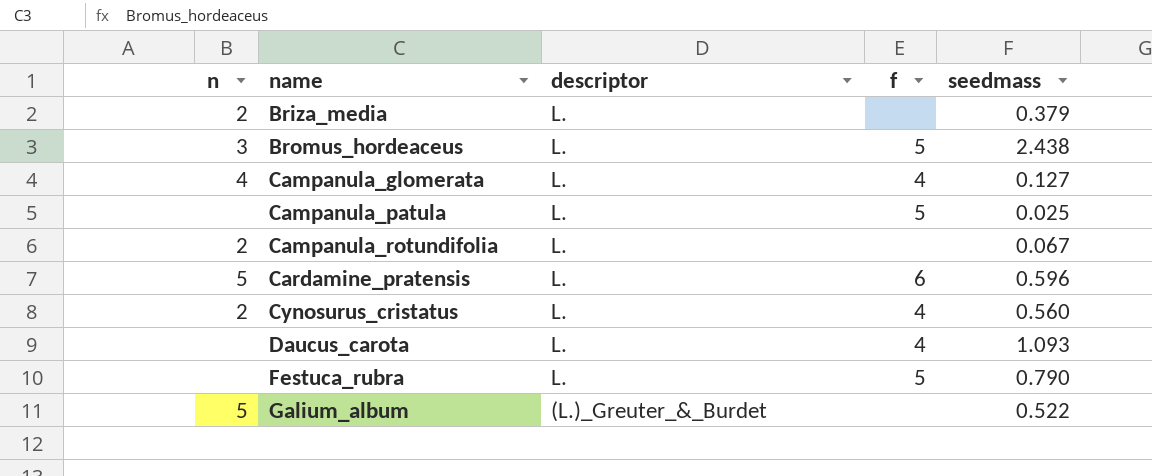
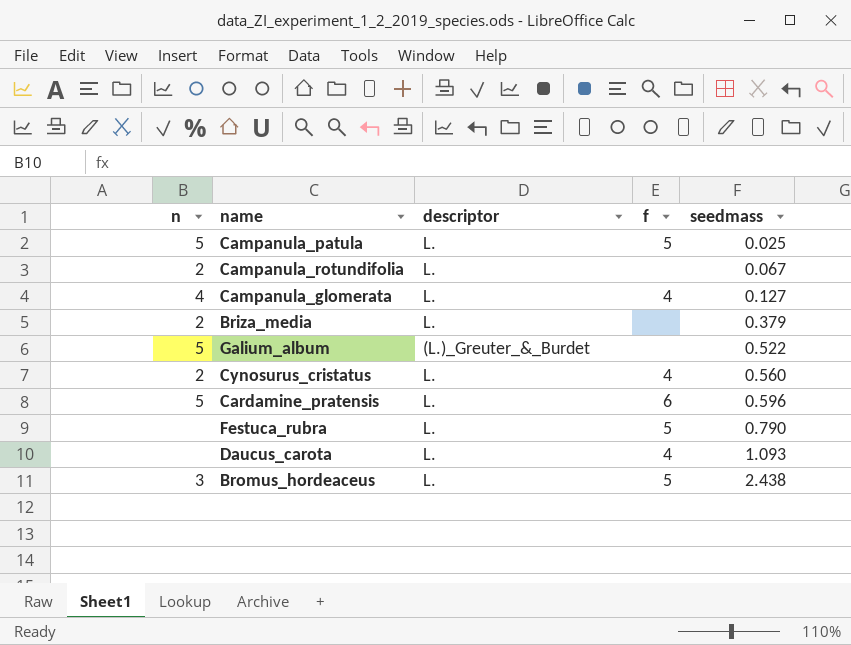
row order: name ascending -> seedmass ascending
Campanula_patula | n: none -> 5

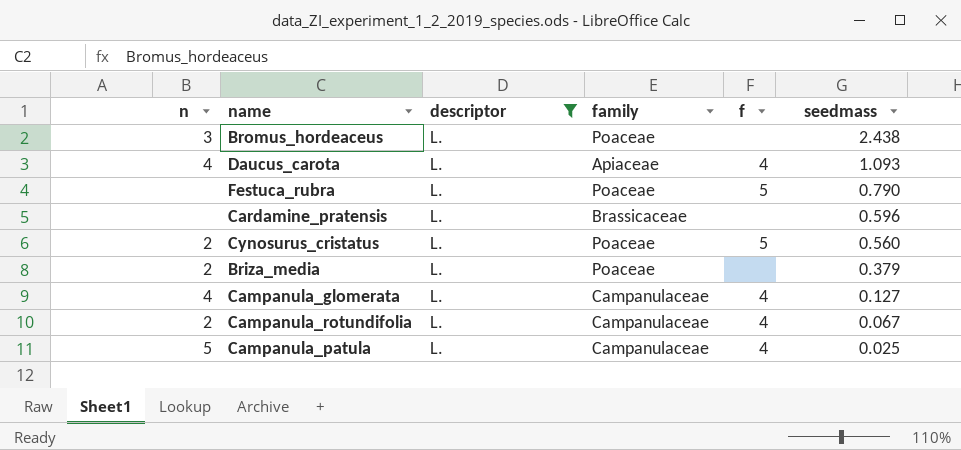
filter: none -> descriptor = L.
row order: seedmass ascending -> seedmass descending
column family | position: none -> 4
Bromus_hordeaceus | f: 5 -> none
Daucus_carota | n: none -> 4
Cardamine_pratensis | n: 5 -> none
Cardamine_pratensis | f: 6 -> none
Cynosurus_cristatus | f: 4 -> 5
Campanula_rotundifolia | f: none -> 4
Campanula_patula | f: 5 -> 4

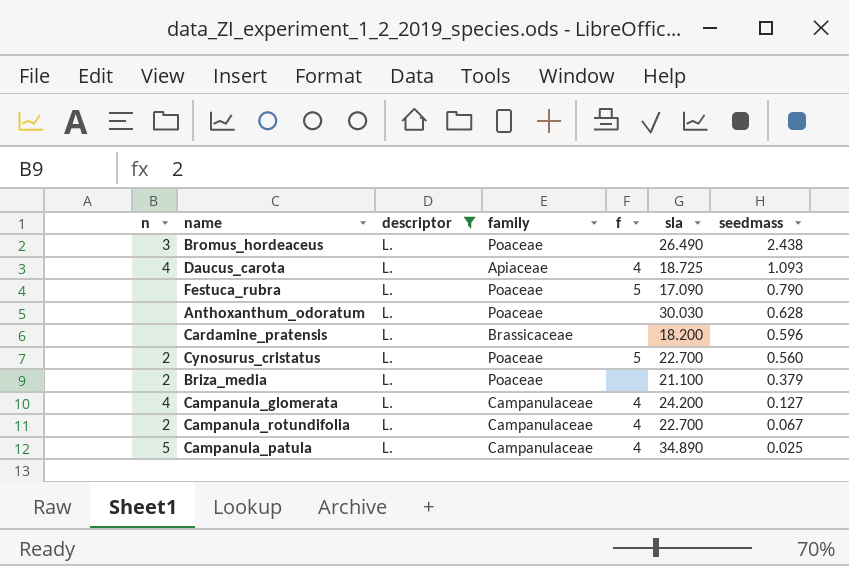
column sla | position: none -> 6
row Anthoxanthum_odoratum: none -> none | L. | Poaceae | none | 30.030 | 0.628

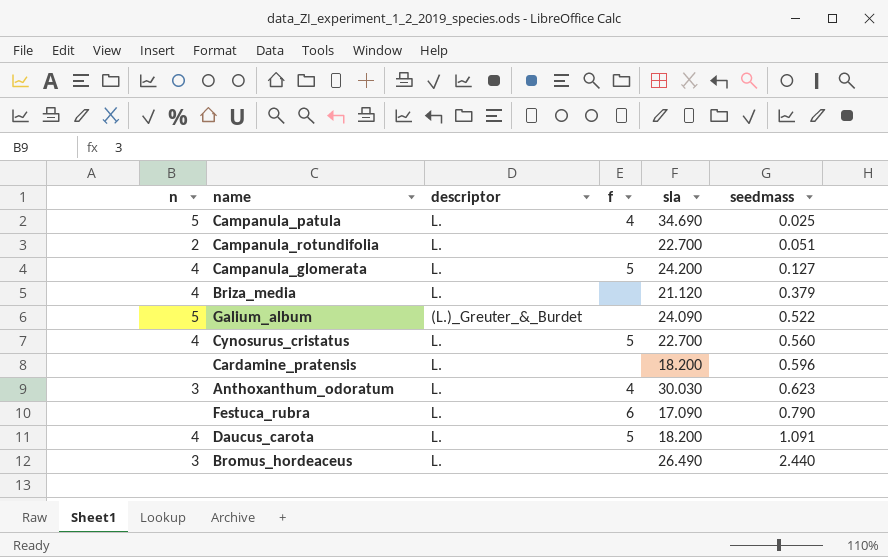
filter: descriptor = L. -> none
row order: seedmass descending -> seedmass ascending
column family | position: 4 -> none
Campanula_patula | sla: 34.890 -> 34.690
Campanula_rotundifolia | f: 4 -> none
Campanula_rotundifolia | seedmass: 0.067 -> 0.051
Campanula_glomerata | f: 4 -> 5
Briza_media | n: 2 -> 4
Briza_media | sla: 21.100 -> 21.120
Cynosurus_cristatus | n: 2 -> 4
Anthoxanthum_odoratum | n: none -> 3
Anthoxanthum_odoratum | f: none -> 4
Anthoxanthum_odoratum | seedmass: 0.628 -> 0.623
Festuca_rubra | f: 5 -> 6
Daucus_carota | f: 4 -> 5
Daucus_carota | sla: 18.725 -> 18.200
Daucus_carota | seedmass: 1.093 -> 1.091
Bromus_hordeaceus | seedmass: 2.438 -> 2.440

